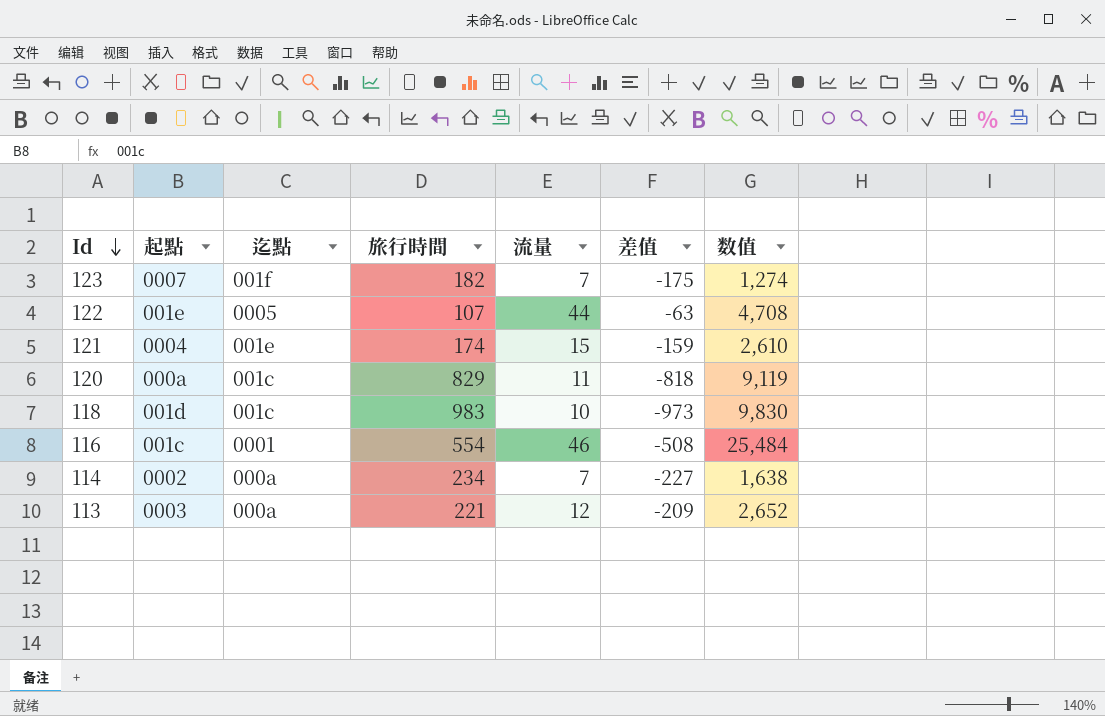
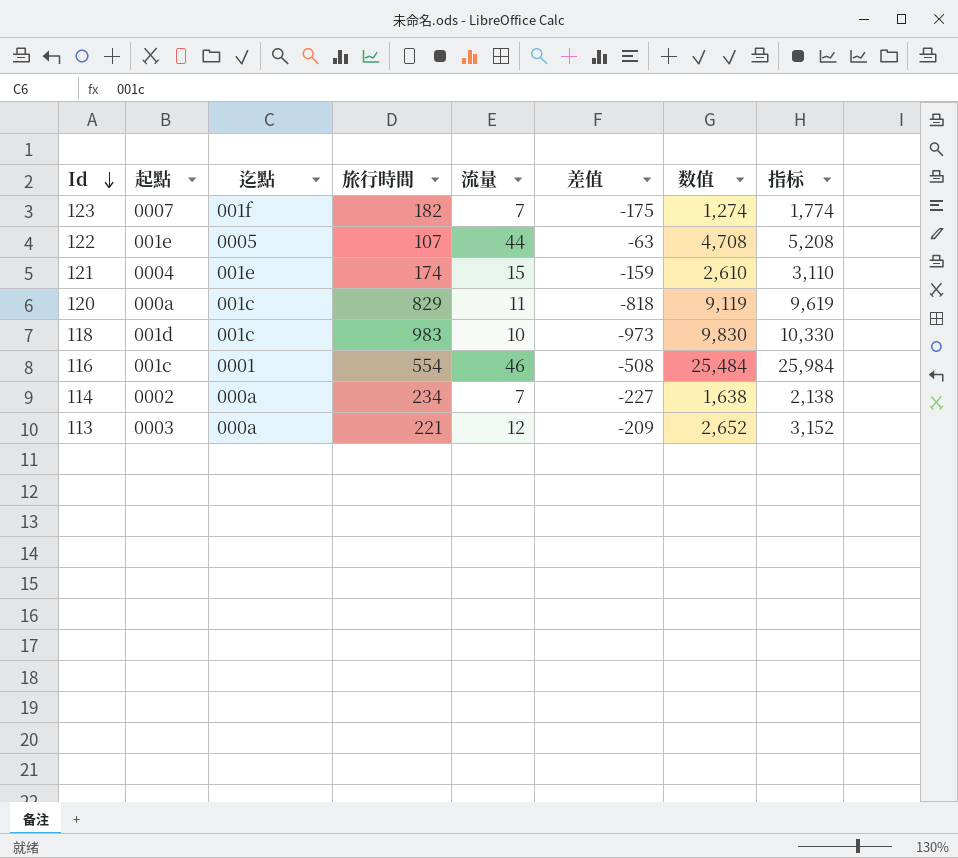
column 指标 | formula: none -> [数值] + 500

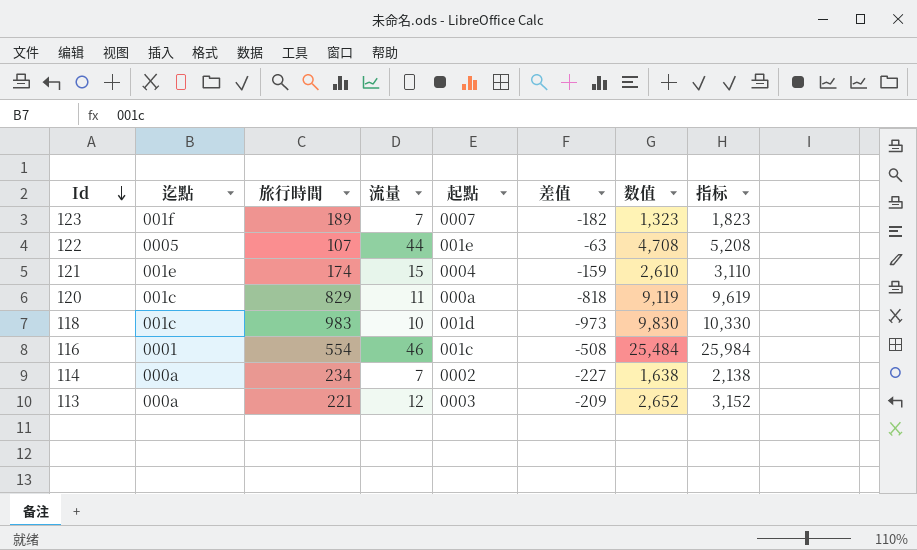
column 起點 | position: 2 -> 5
123 | 旅行時間: 182 -> 189
123 | 差值: -175 -> -182
123 | 数值: 1,274 -> 1,323
123 | 指标: 1,774 -> 1,823

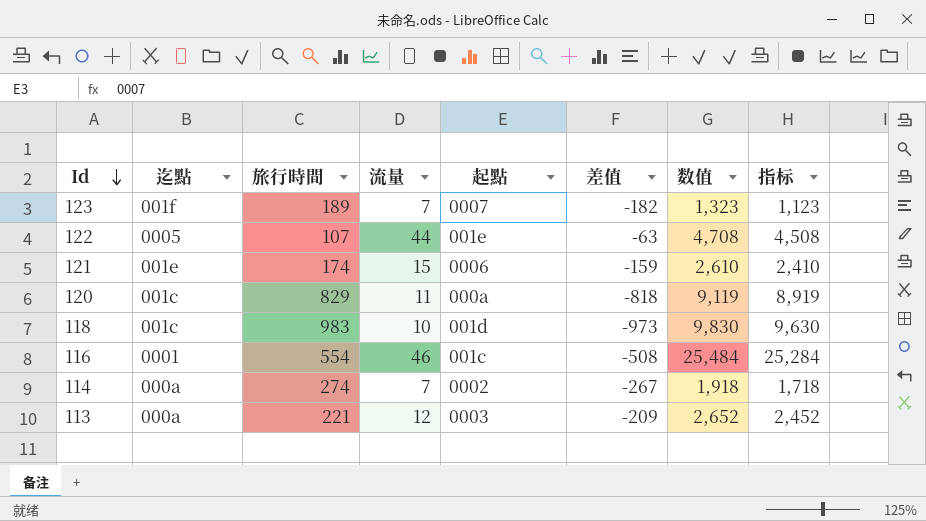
column 指标 | formula: [数值] + 500 -> [数值] - 200
121 | 起點: 0004 -> 0006
114 | 旅行時間: 234 -> 274
114 | 差值: -227 -> -267
114 | 数值: 1,638 -> 1,918

